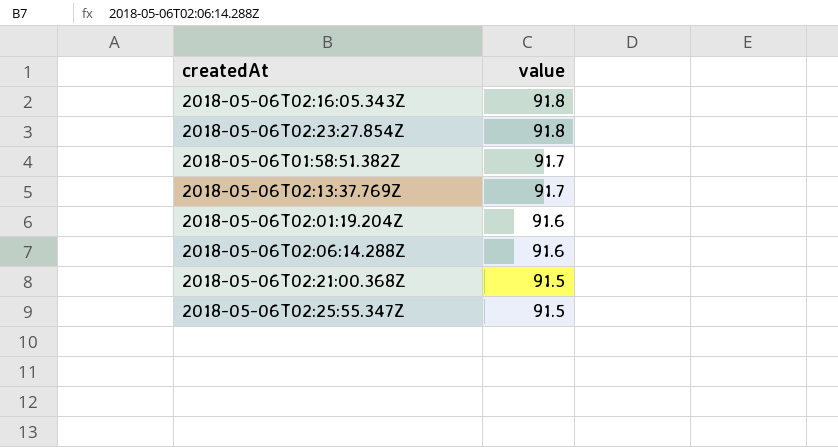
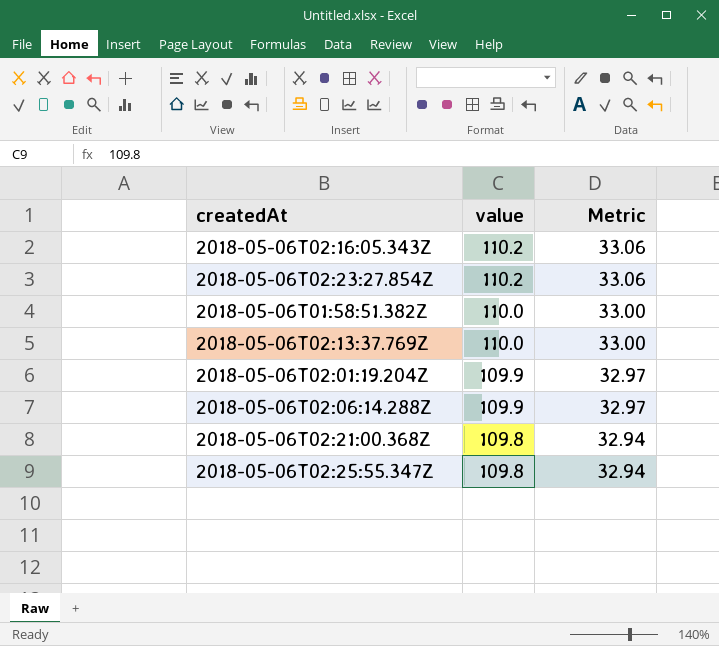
column Metric | formula: none -> [value] * 0.3
2018-05-06T02:16:05.343Z | value: 91.8 -> 110.2
2018-05-06T02:23:27.854Z | value: 91.8 -> 110.2
2018-05-06T01:58:51.382Z | value: 91.7 -> 110.0
2018-05-06T02:13:37.769Z | value: 91.7 -> 110.0
2018-05-06T02:01:19.204Z | value: 91.6 -> 109.9
2018-05-06T02:06:14.288Z | value: 91.6 -> 109.9
2018-05-06T02:21:00.368Z | value: 91.5 -> 109.8
2018-05-06T02:25:55.347Z | value: 91.5 -> 109.8

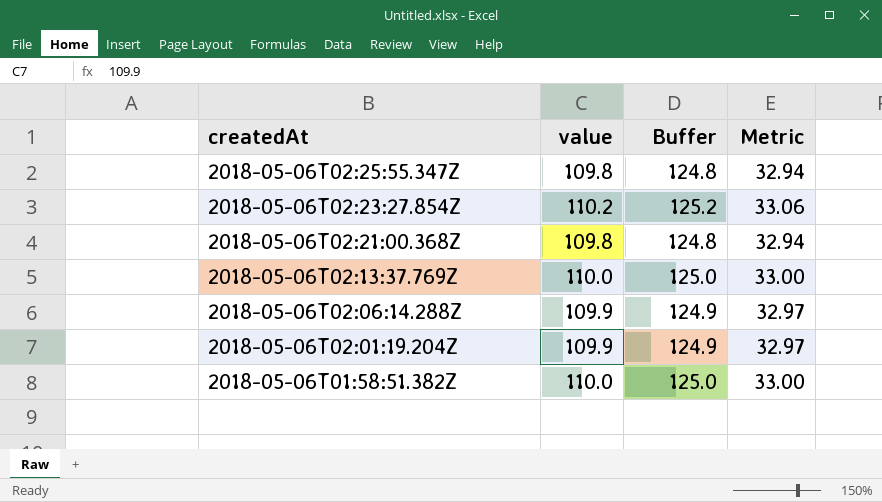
row order: value descending -> createdAt descending
column Buffer | formula: none -> [value] + 15
row 2018-05-06T02:16:05.343Z: 110.2 | 33.06 -> none

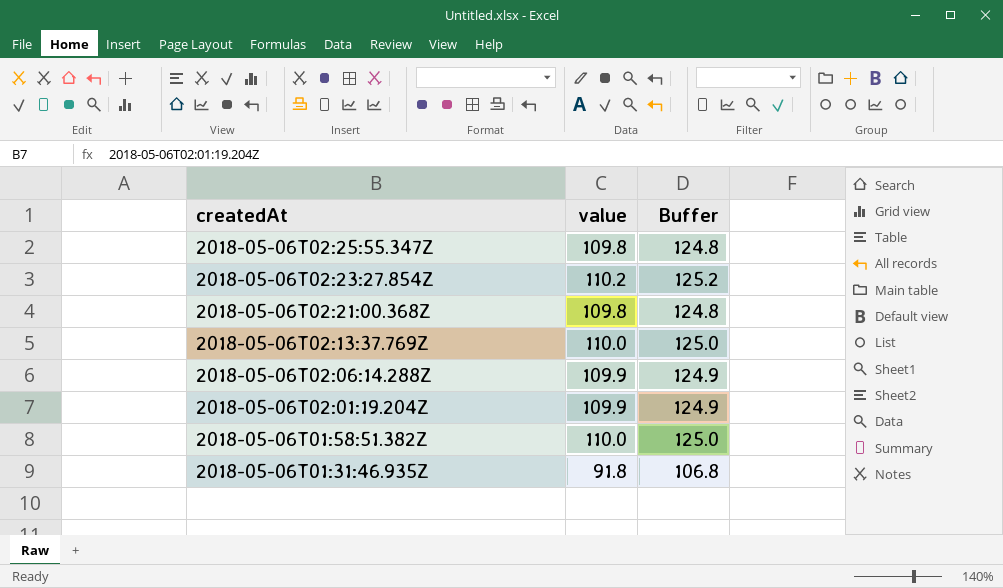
column Metric | formula: [value] * 0.3 -> none
row 2018-05-06T01:31:46.935Z: none -> 91.8 | 106.8

